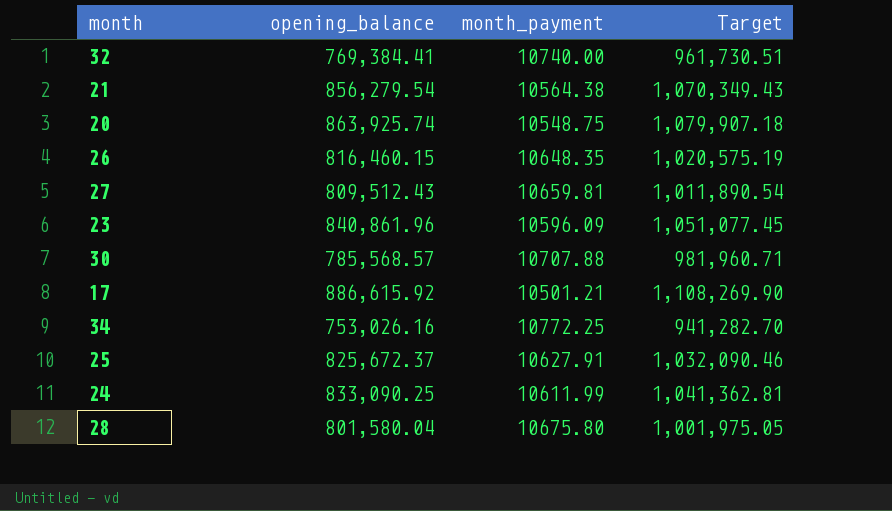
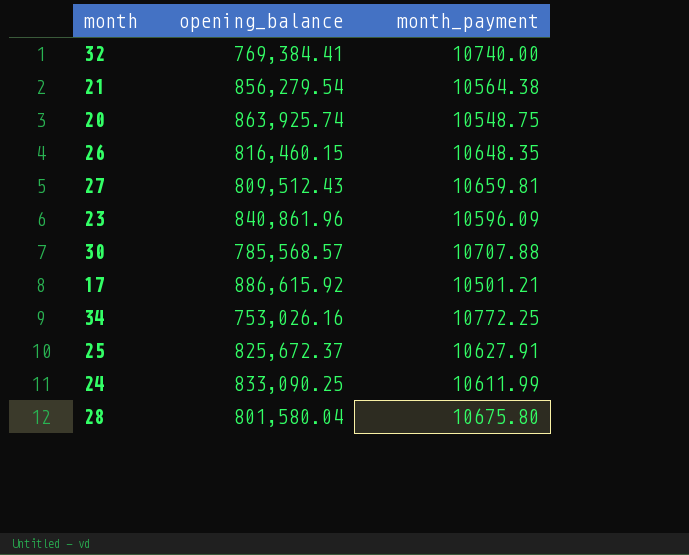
column Target | formula: [opening_balance] * 1.25 -> none

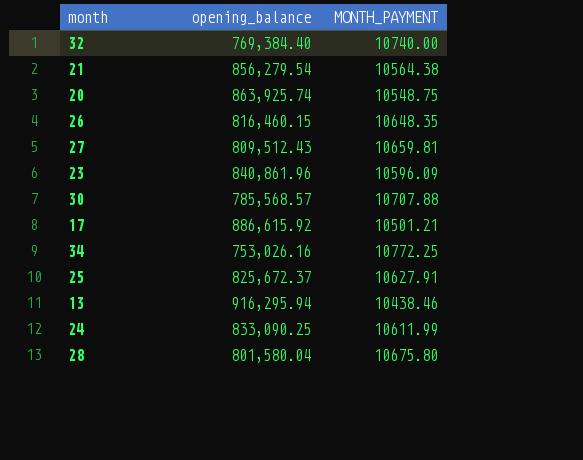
column name: month_payment -> MONTH_PAYMENT
32 | opening_balance: 769,384.41 -> 769,384.40
row 13: none -> 916,295.94 | 10438.46

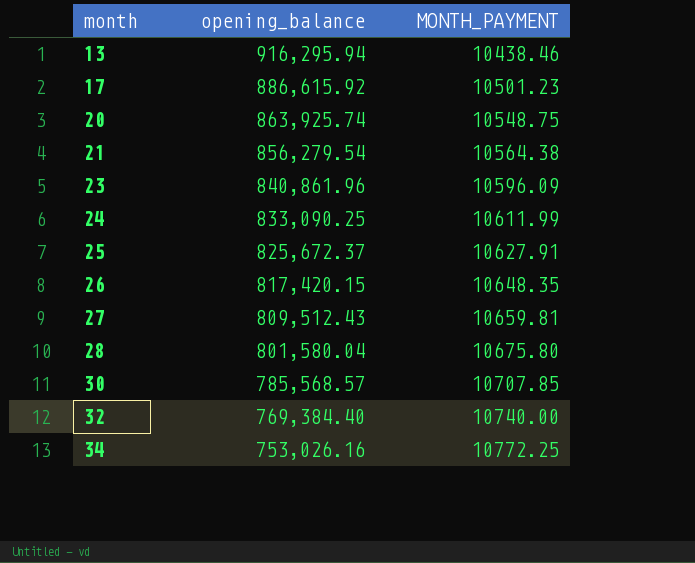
row order: none -> month ascending
17 | MONTH_PAYMENT: 10501.21 -> 10501.23
26 | opening_balance: 816,460.15 -> 817,420.15
30 | MONTH_PAYMENT: 10707.88 -> 10707.85

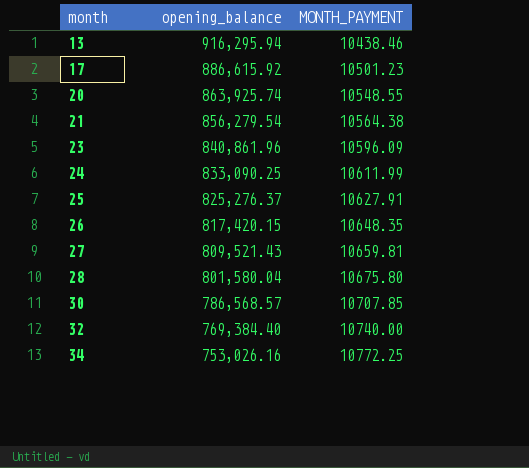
20 | MONTH_PAYMENT: 10548.75 -> 10548.55
25 | opening_balance: 825,672.37 -> 825,276.37
27 | opening_balance: 809,512.43 -> 809,521.43
30 | opening_balance: 785,568.57 -> 786,568.57

